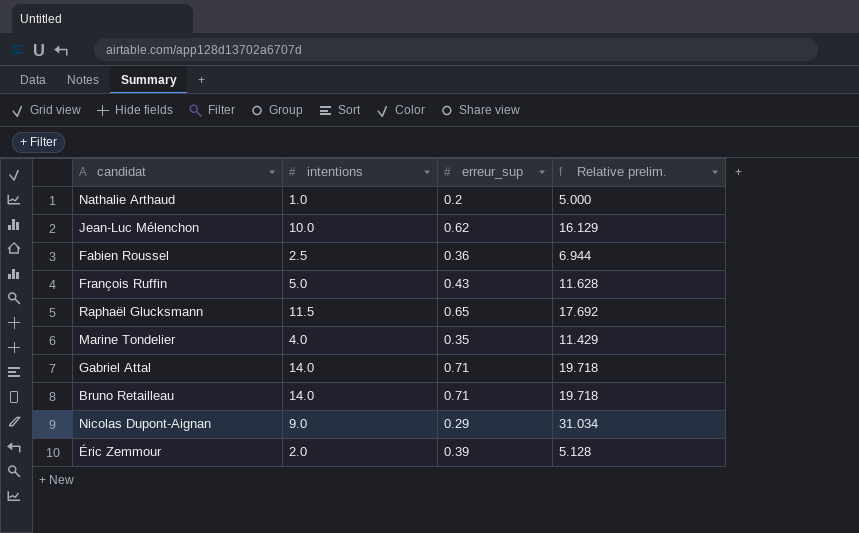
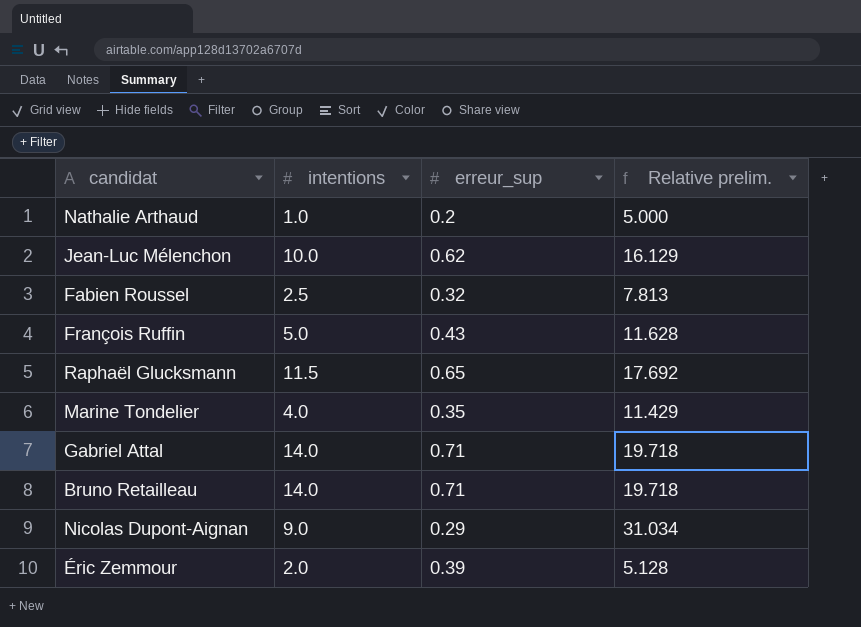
Fabien Roussel | erreur_sup: 0.36 -> 0.32
Fabien Roussel | Relative prelim.: 6.944 -> 7.813

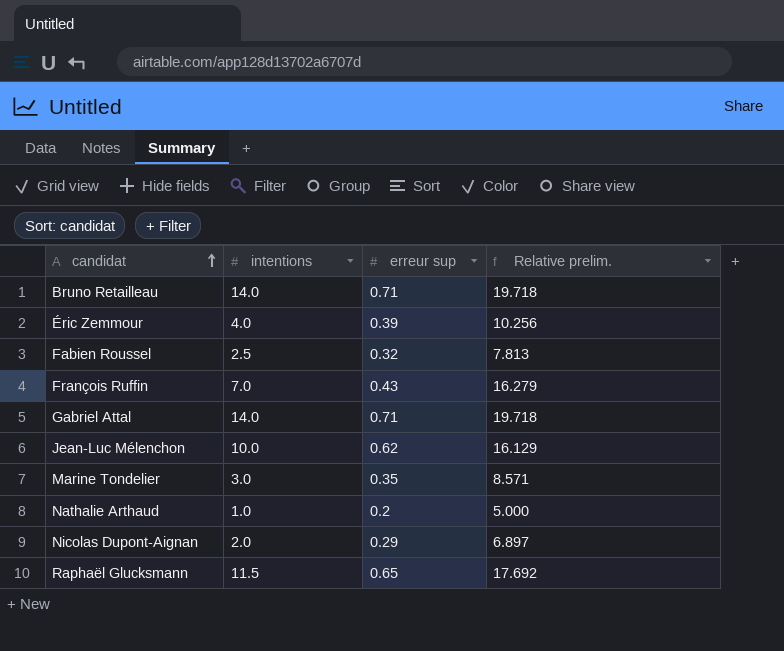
row order: none -> candidat ascending
column name: erreur_sup -> erreur sup
Éric Zemmour | intentions: 2.0 -> 4.0
Éric Zemmour | Relative prelim.: 5.128 -> 10.256
François Ruffin | intentions: 5.0 -> 7.0
François Ruffin | Relative prelim.: 11.628 -> 16.279
Marine Tondelier | intentions: 4.0 -> 3.0
Marine Tondelier | Relative prelim.: 11.429 -> 8.571
Nicolas Dupont-Aignan | intentions: 9.0 -> 2.0
Nicolas Dupont-Aignan | Relative prelim.: 31.034 -> 6.897

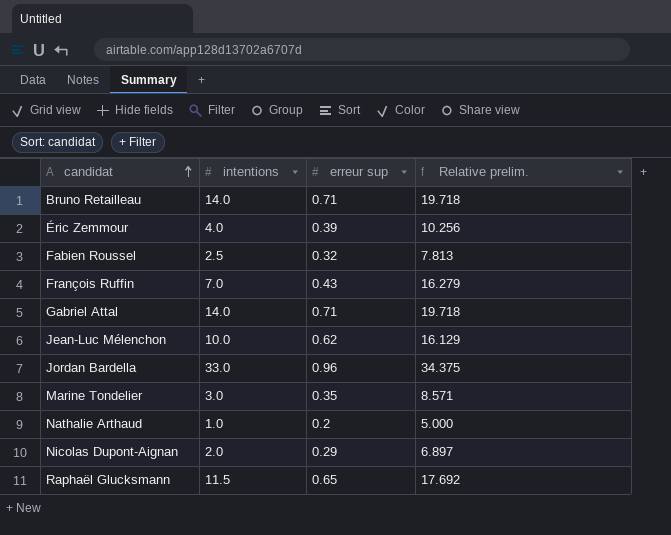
row Jordan Bardella: none -> 33.0 | 0.96 | 34.375

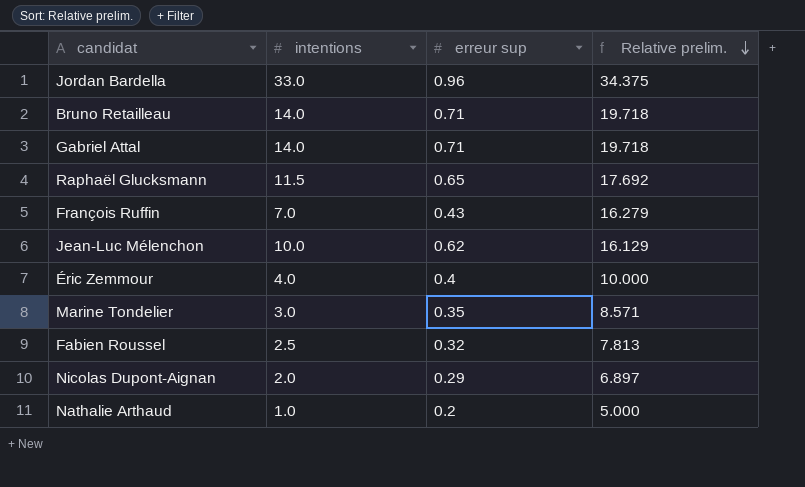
row order: candidat ascending -> Relative prelim. descending
Éric Zemmour | erreur sup: 0.39 -> 0.4
Éric Zemmour | Relative prelim.: 10.256 -> 10.000

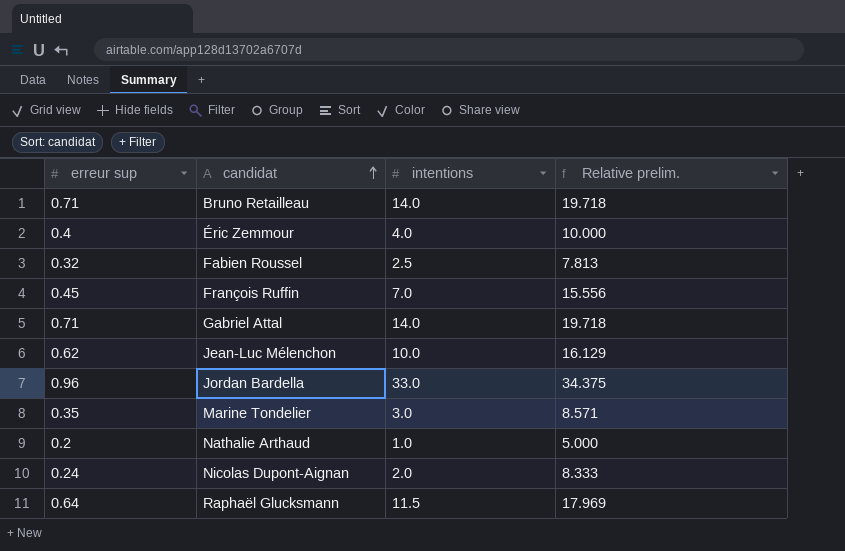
row order: Relative prelim. descending -> candidat ascending
column erreur sup | position: 3 -> 1
François Ruffin | erreur sup: 0.43 -> 0.45
François Ruffin | Relative prelim.: 16.279 -> 15.556
Nicolas Dupont-Aignan | erreur sup: 0.29 -> 0.24
Nicolas Dupont-Aignan | Relative prelim.: 6.897 -> 8.333
Raphaël Glucksmann | erreur sup: 0.65 -> 0.64
Raphaël Glucksmann | Relative prelim.: 17.692 -> 17.969

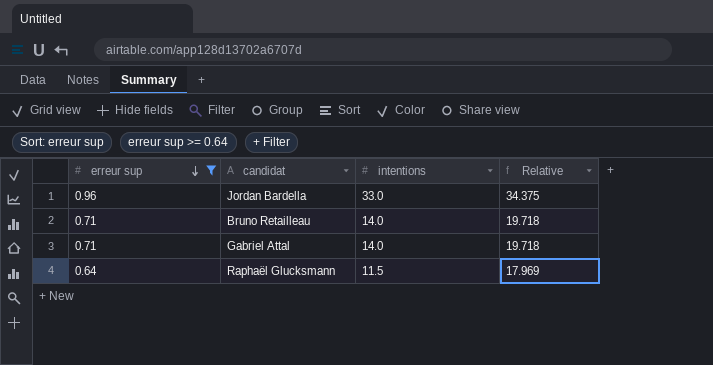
filter: none -> erreur sup >= 0.64
row order: candidat ascending -> erreur sup descending
column name: Relative prelim. -> Relative

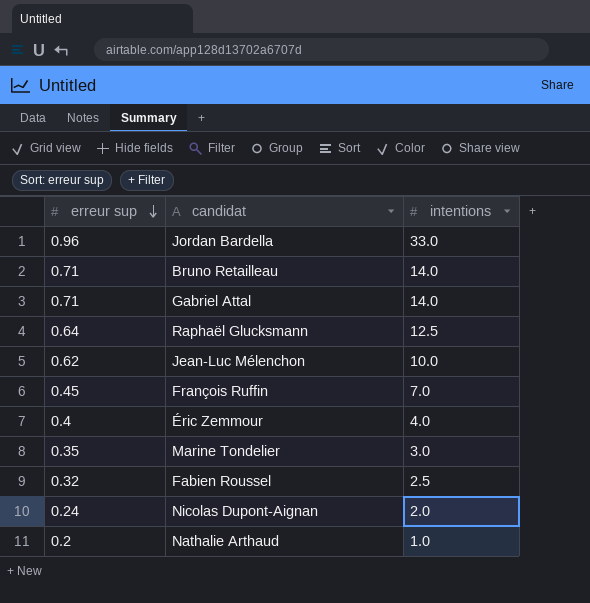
filter: erreur sup >= 0.64 -> none
column Relative | formula: [intentions] / [erreur sup] -> none
Raphaël Glucksmann | intentions: 11.5 -> 12.5

